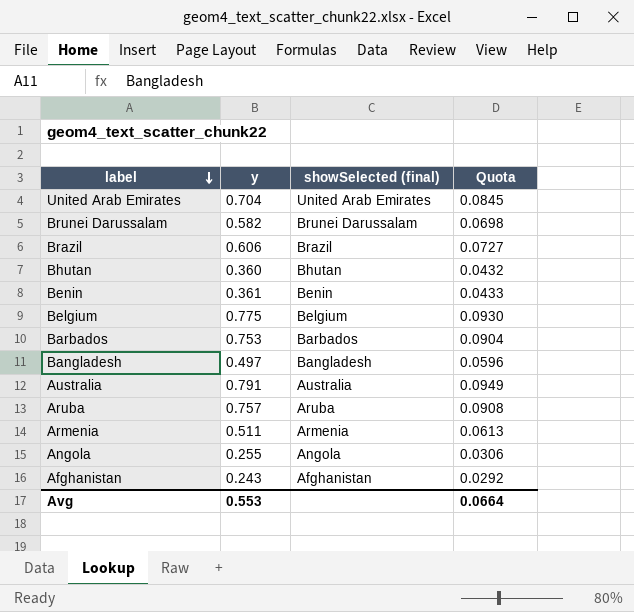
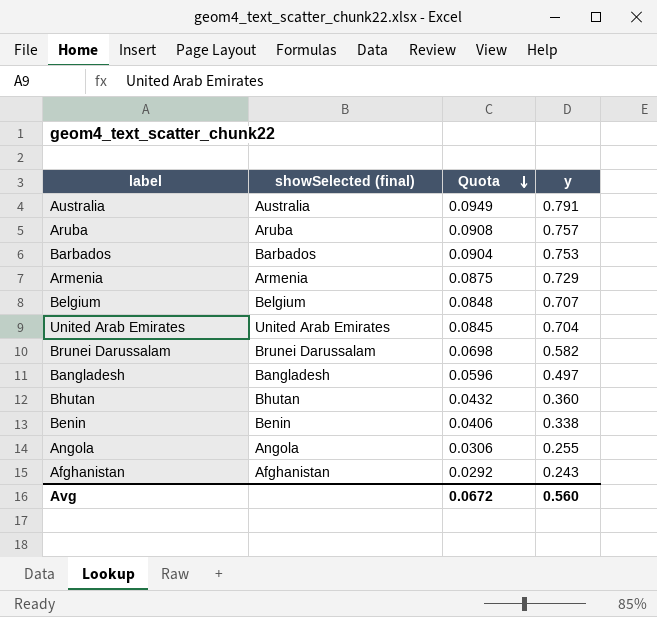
row order: label descending -> Quota descending
column y | position: 2 -> 4
row Brazil: 0.606 | Brazil | 0.0727 -> none
Armenia | Quota: 0.0613 -> 0.0875
Armenia | y: 0.511 -> 0.729
Belgium | Quota: 0.0930 -> 0.0848
Belgium | y: 0.775 -> 0.707
Benin | Quota: 0.0433 -> 0.0406
Benin | y: 0.361 -> 0.338
Avg | Quota: 0.0664 -> 0.0672
Avg | y: 0.553 -> 0.560

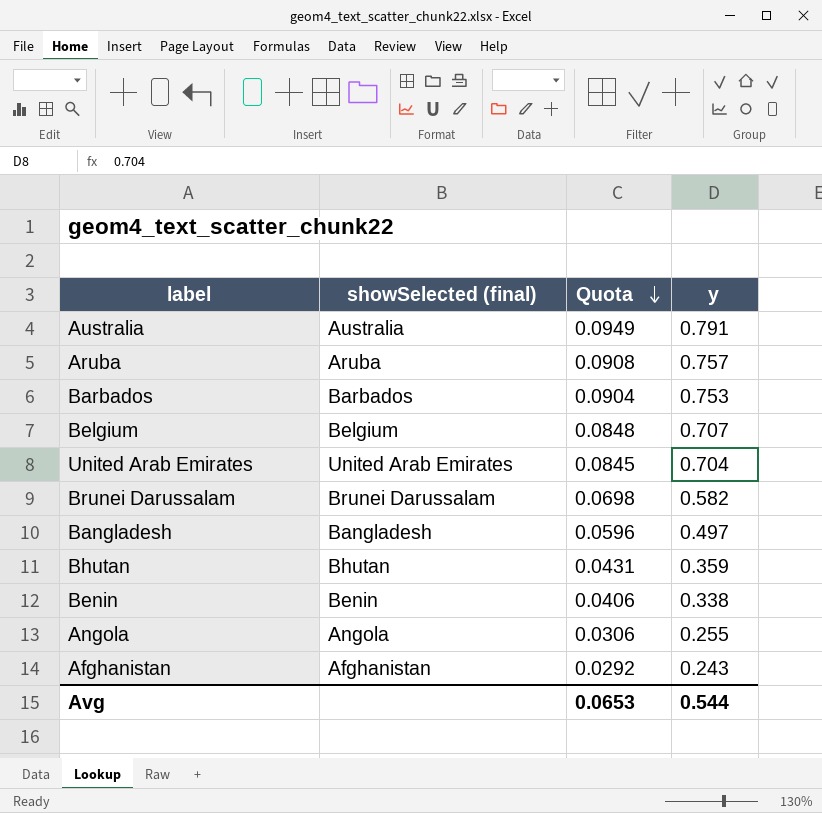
row Armenia: Armenia | 0.0875 | 0.729 -> none
Bhutan | Quota: 0.0432 -> 0.0431
Bhutan | y: 0.360 -> 0.359
Avg | Quota: 0.0672 -> 0.0653
Avg | y: 0.560 -> 0.544

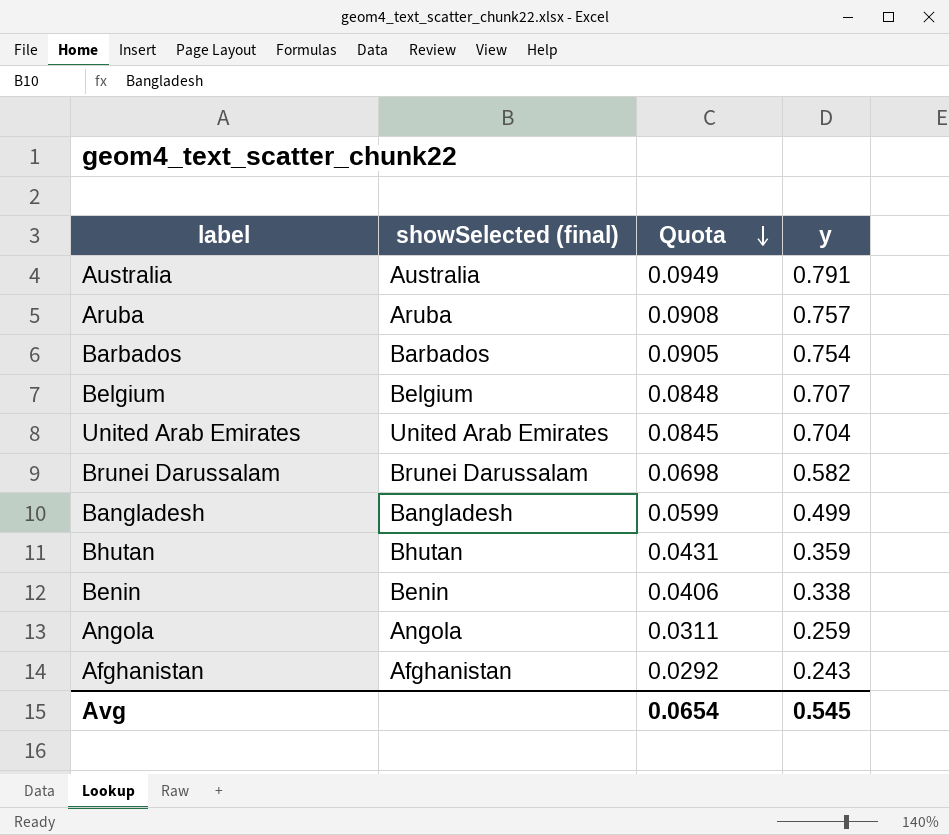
Barbados | Quota: 0.0904 -> 0.0905
Barbados | y: 0.753 -> 0.754
Bangladesh | Quota: 0.0596 -> 0.0599
Bangladesh | y: 0.497 -> 0.499
Angola | Quota: 0.0306 -> 0.0311
Angola | y: 0.255 -> 0.259
Avg | Quota: 0.0653 -> 0.0654
Avg | y: 0.544 -> 0.545

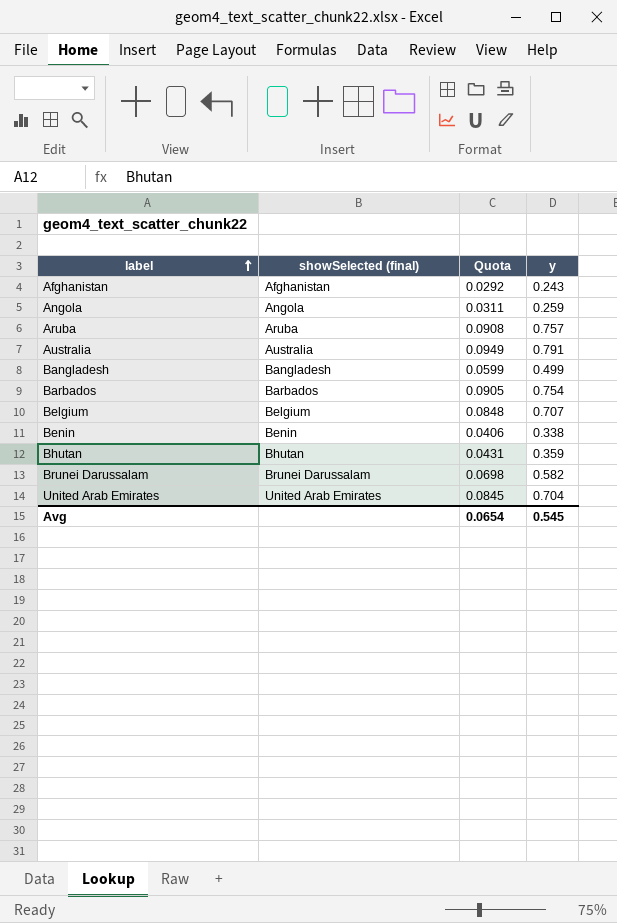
row order: Quota descending -> label ascending

